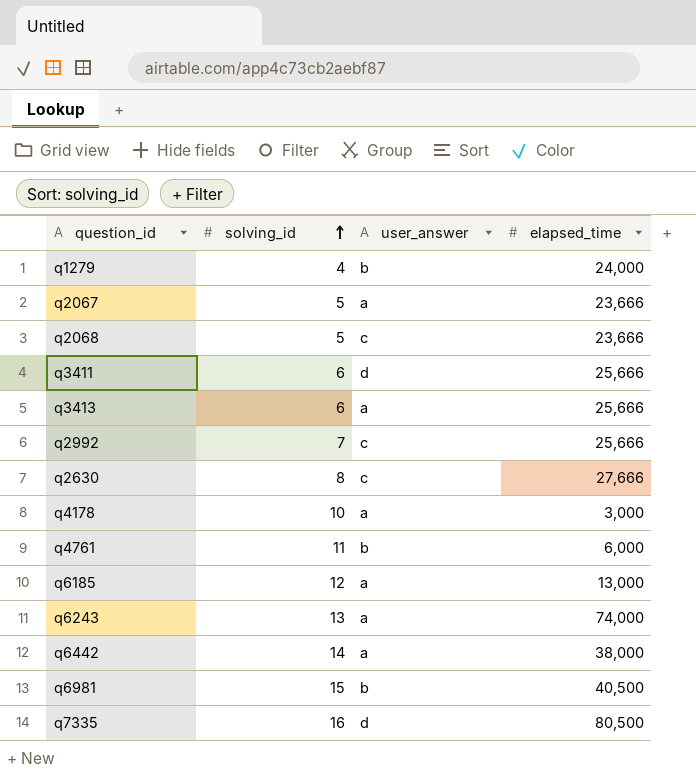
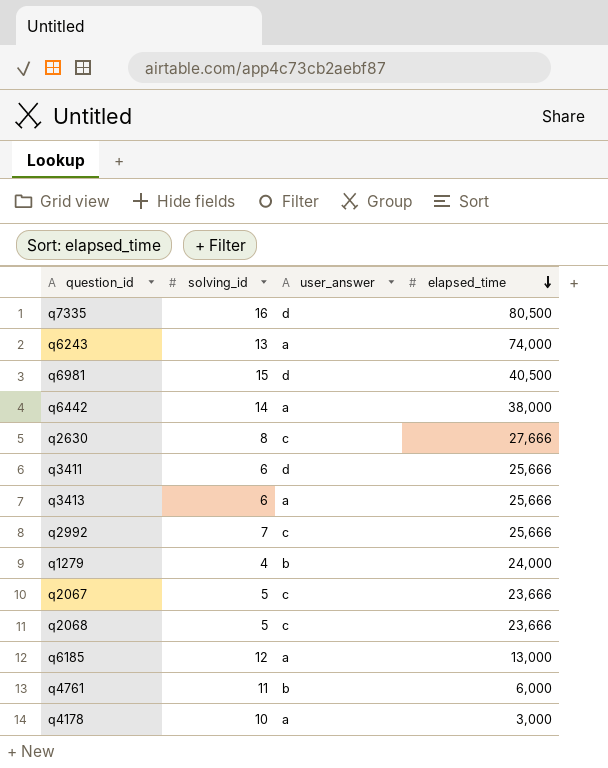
row order: solving_id ascending -> elapsed_time descending
q6981 | user_answer: b -> d
q2067 | user_answer: a -> c

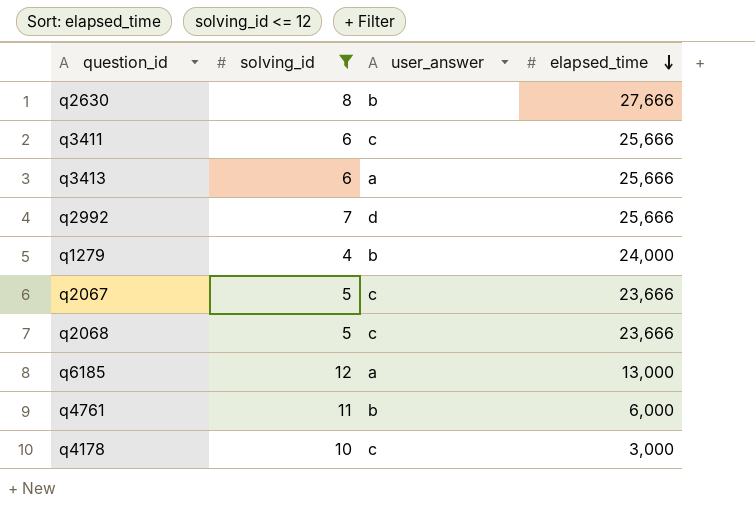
filter: none -> solving_id <= 12
q2630 | user_answer: c -> b
q3411 | user_answer: d -> c
q2992 | user_answer: c -> d
q4178 | user_answer: a -> c

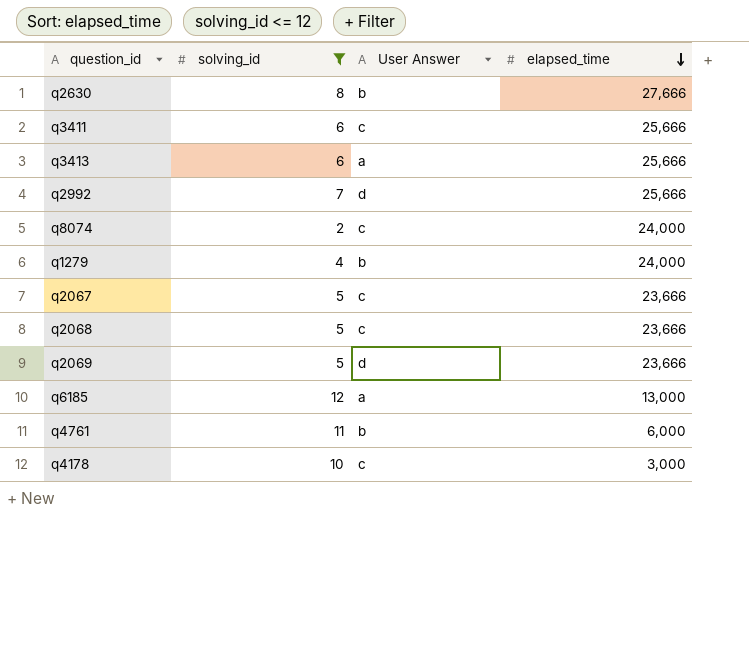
column name: user_answer -> User Answer
row q8074: none -> 2 | c | 24,000
row q2069: none -> 5 | d | 23,666

